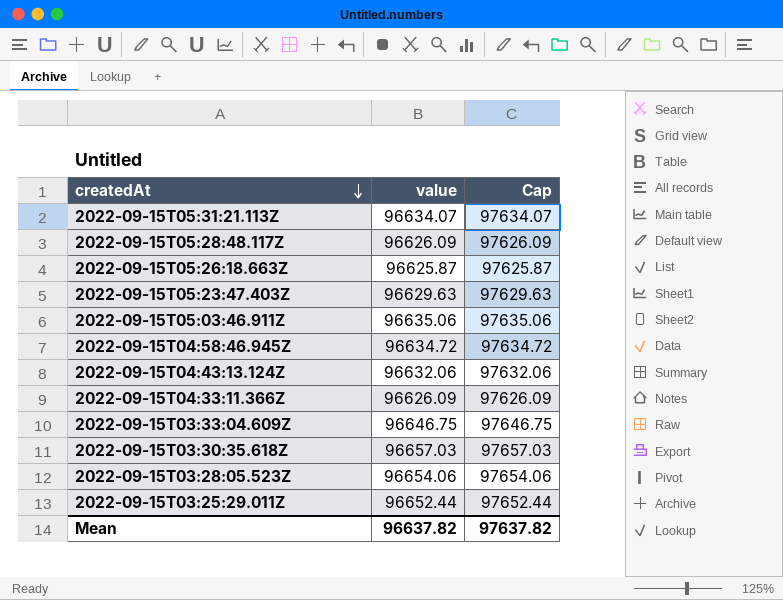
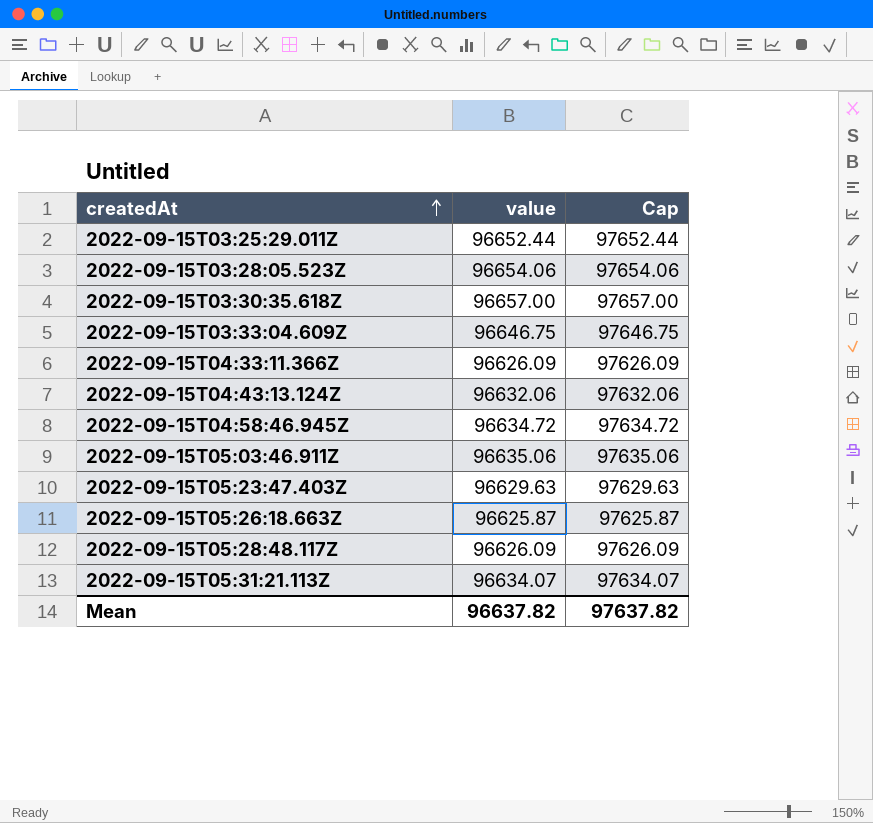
row order: createdAt descending -> createdAt ascending
2022-09-15T03:30:35.618Z | value: 96657.03 -> 96657.00
2022-09-15T03:30:35.618Z | Cap: 97657.03 -> 97657.00

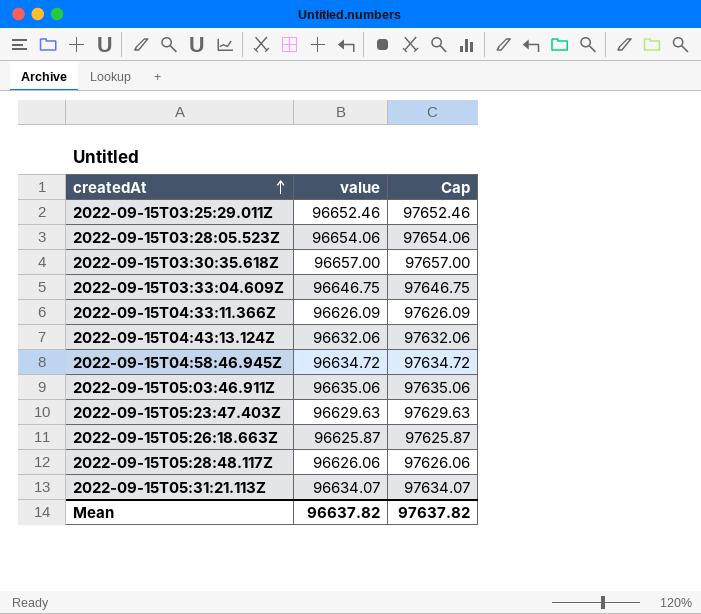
2022-09-15T03:25:29.011Z | value: 96652.44 -> 96652.46
2022-09-15T03:25:29.011Z | Cap: 97652.44 -> 97652.46
2022-09-15T05:28:48.117Z | value: 96626.09 -> 96626.06
2022-09-15T05:28:48.117Z | Cap: 97626.09 -> 97626.06

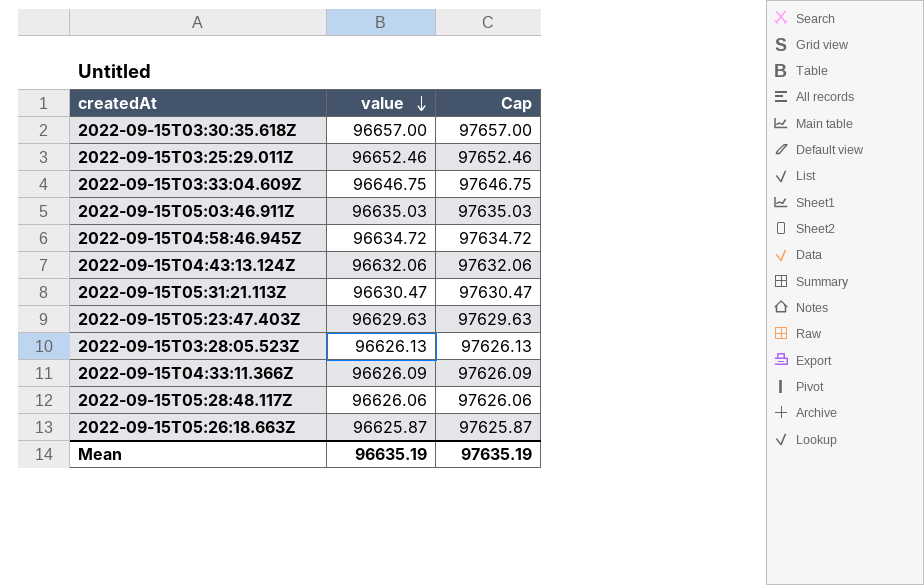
row order: createdAt ascending -> value descending
2022-09-15T05:03:46.911Z | value: 96635.06 -> 96635.03
2022-09-15T05:03:46.911Z | Cap: 97635.06 -> 97635.03
2022-09-15T05:31:21.113Z | value: 96634.07 -> 96630.47
2022-09-15T05:31:21.113Z | Cap: 97634.07 -> 97630.47
2022-09-15T03:28:05.523Z | value: 96654.06 -> 96626.13
2022-09-15T03:28:05.523Z | Cap: 97654.06 -> 97626.13
Mean | value: 96637.82 -> 96635.19
Mean | Cap: 97637.82 -> 97635.19

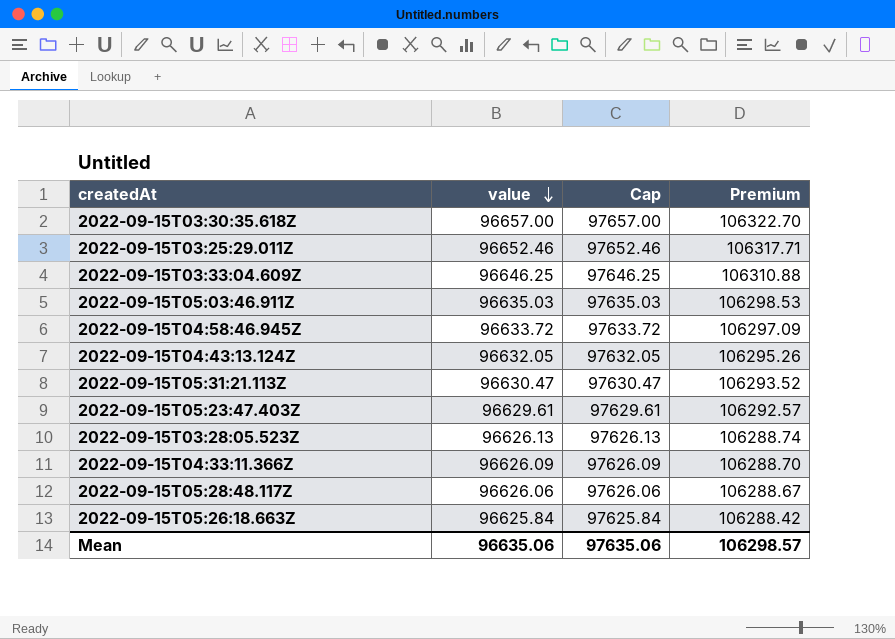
column Premium | formula: none -> [value] * 1.1
2022-09-15T03:33:04.609Z | value: 96646.75 -> 96646.25
2022-09-15T03:33:04.609Z | Cap: 97646.75 -> 97646.25
2022-09-15T04:58:46.945Z | value: 96634.72 -> 96633.72
2022-09-15T04:58:46.945Z | Cap: 97634.72 -> 97633.72
2022-09-15T04:43:13.124Z | value: 96632.06 -> 96632.05
2022-09-15T04:43:13.124Z | Cap: 97632.06 -> 97632.05
2022-09-15T05:23:47.403Z | value: 96629.63 -> 96629.61
2022-09-15T05:23:47.403Z | Cap: 97629.63 -> 97629.61
2022-09-15T05:26:18.663Z | value: 96625.87 -> 96625.84
2022-09-15T05:26:18.663Z | Cap: 97625.87 -> 97625.84
Mean | value: 96635.19 -> 96635.06
Mean | Cap: 97635.19 -> 97635.06

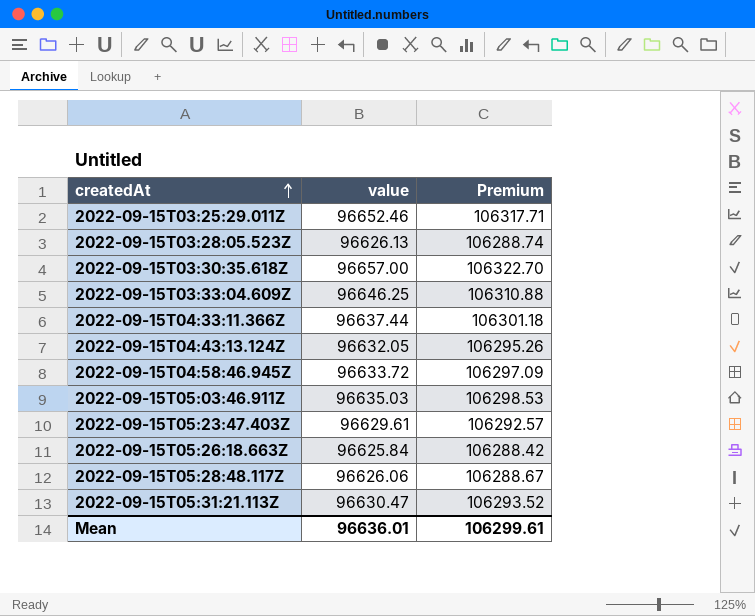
row order: value descending -> createdAt ascending
column Cap | formula: [value] + 1000 -> none
2022-09-15T04:33:11.366Z | value: 96626.09 -> 96637.44
2022-09-15T04:33:11.366Z | Premium: 106288.70 -> 106301.18
Mean | value: 96635.06 -> 96636.01
Mean | Premium: 106298.57 -> 106299.61

